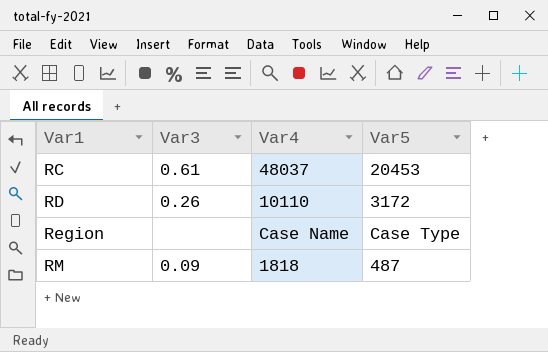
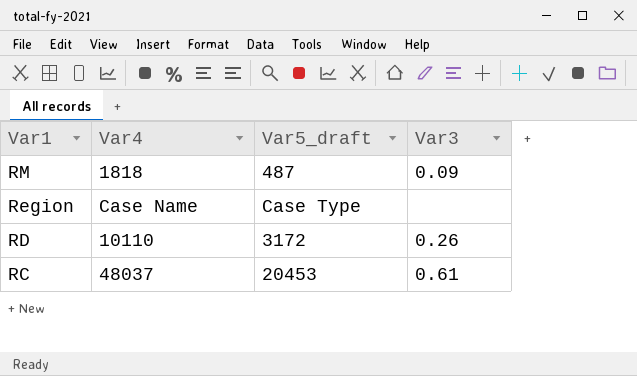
row order: Var1 ascending -> Var1 descending
column name: Var5 -> Var5_draft
column Var3 | position: 2 -> 4

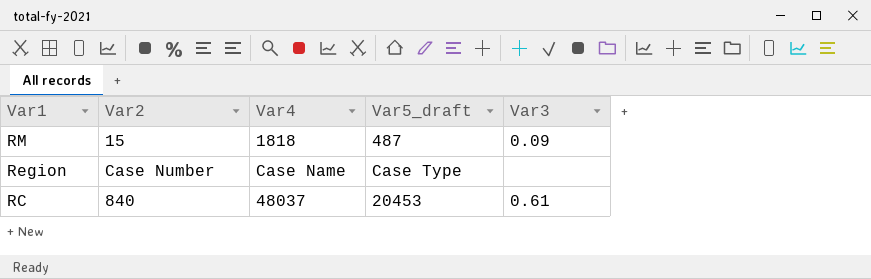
column Var2 | position: none -> 2
row RD: 10110 | 3172 | 0.26 -> none

